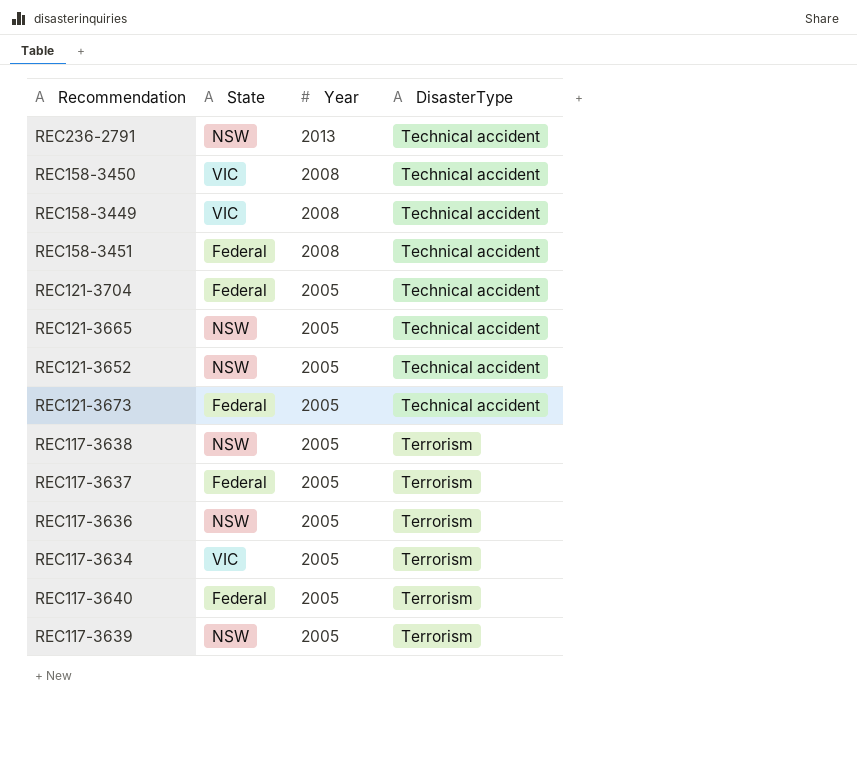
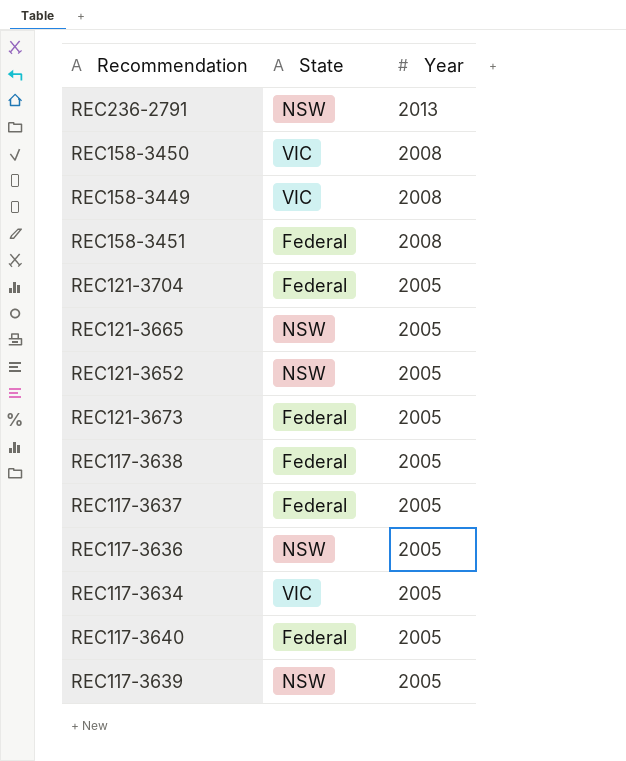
column DisasterType | position: 4 -> none
REC117-3638 | State: NSW -> Federal

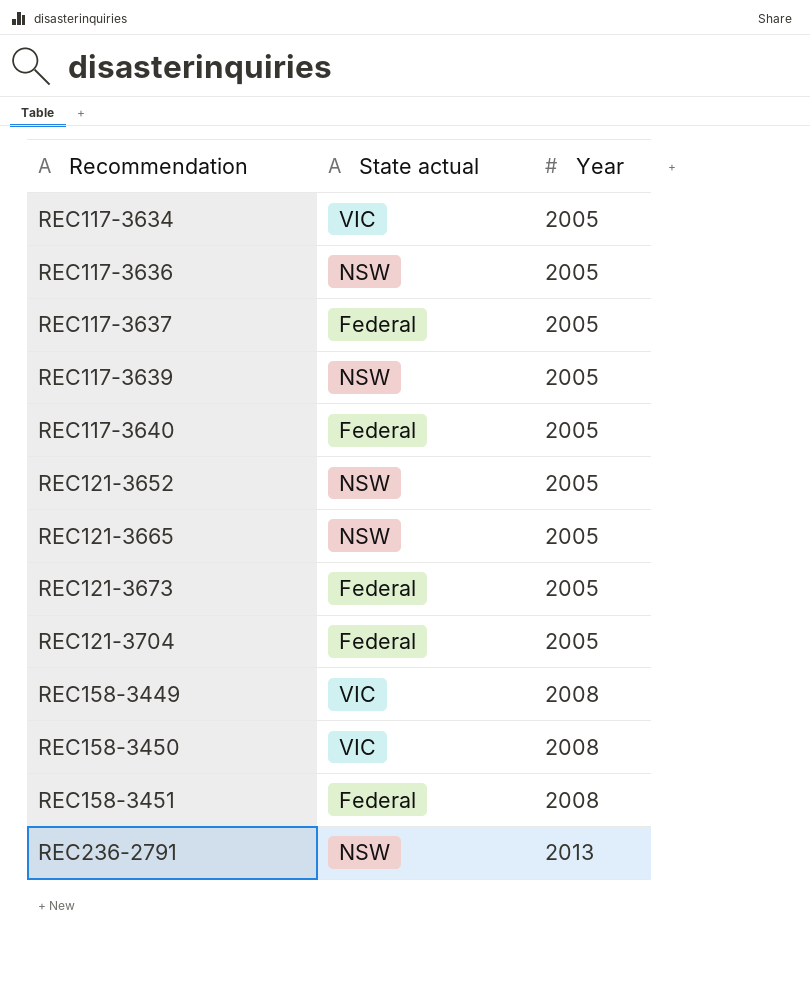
row order: Year descending -> Recommendation ascending
column name: State -> State actual
row REC117-3638: Federal | 2005 -> none

